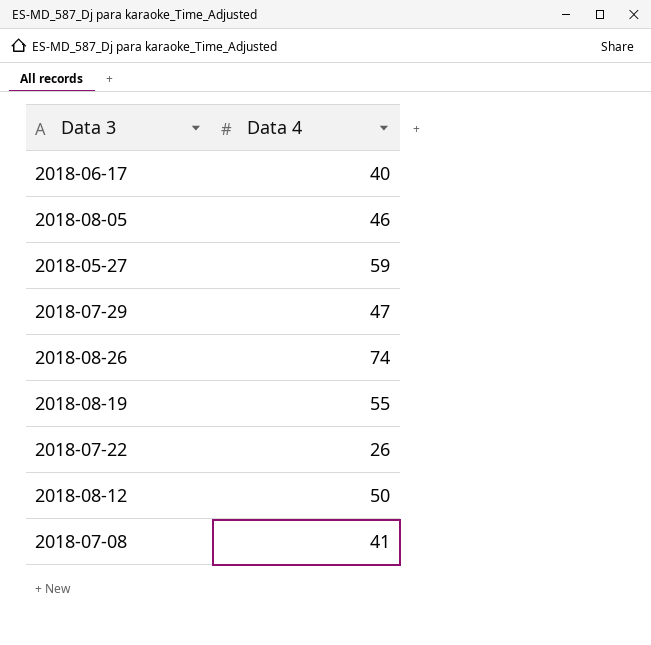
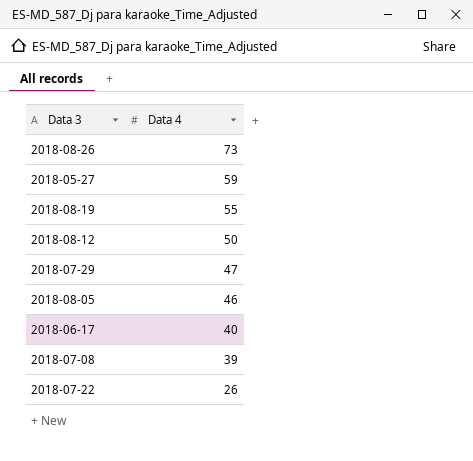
row order: none -> Data 4 descending
2018-08-26 | Data 4: 74 -> 73
2018-07-08 | Data 4: 41 -> 39

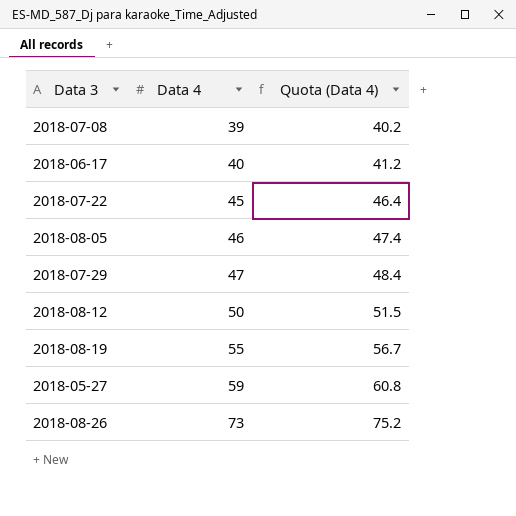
row order: Data 4 descending -> Data 4 ascending
column Quota (Data 4) | formula: none -> [Data 4] * 1.03
2018-07-22 | Data 4: 26 -> 45

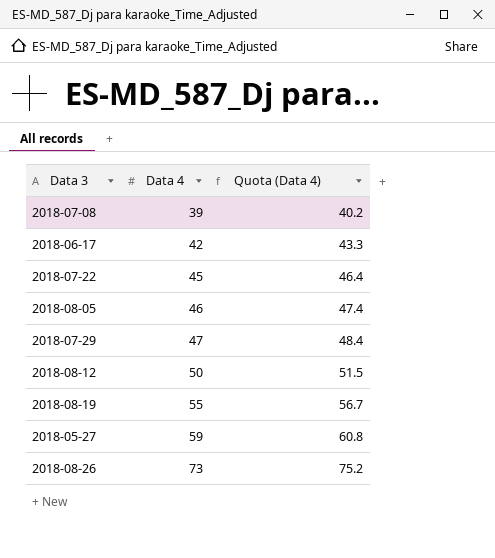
2018-06-17 | Data 4: 40 -> 42
2018-06-17 | Quota (Data 4): 41.2 -> 43.3

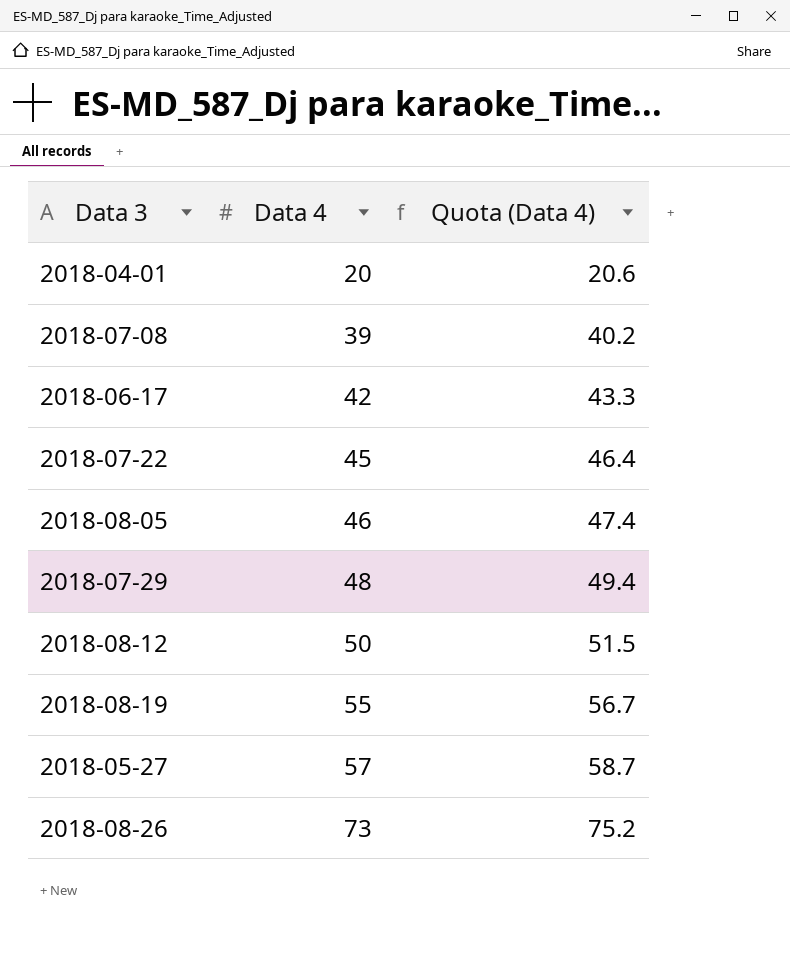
row 2018-04-01: none -> 20 | 20.6
2018-07-29 | Data 4: 47 -> 48
2018-07-29 | Quota (Data 4): 48.4 -> 49.4
2018-05-27 | Data 4: 59 -> 57
2018-05-27 | Quota (Data 4): 60.8 -> 58.7

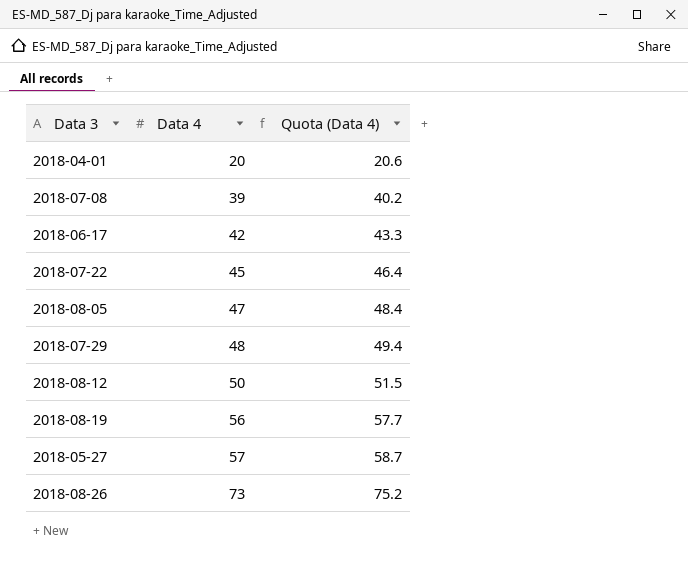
2018-08-05 | Data 4: 46 -> 47
2018-08-05 | Quota (Data 4): 47.4 -> 48.4
2018-08-19 | Data 4: 55 -> 56
2018-08-19 | Quota (Data 4): 56.7 -> 57.7

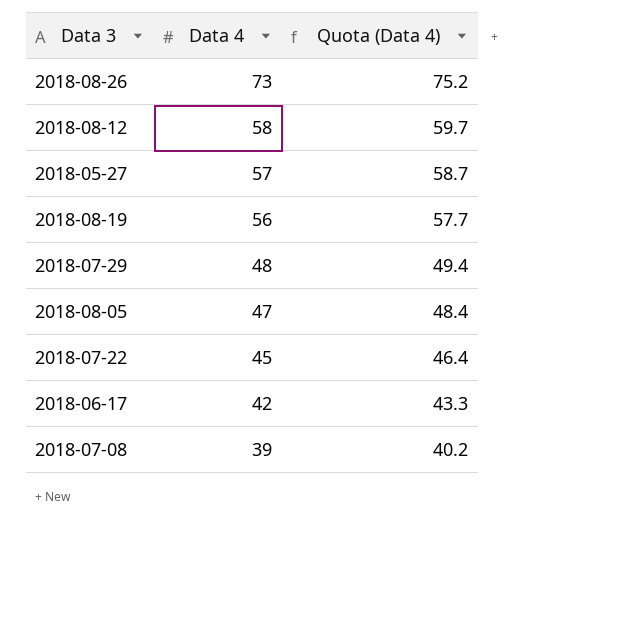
row order: Data 4 ascending -> Data 4 descending
row 2018-04-01: 20 | 20.6 -> none
2018-08-12 | Data 4: 50 -> 58
2018-08-12 | Quota (Data 4): 51.5 -> 59.7

